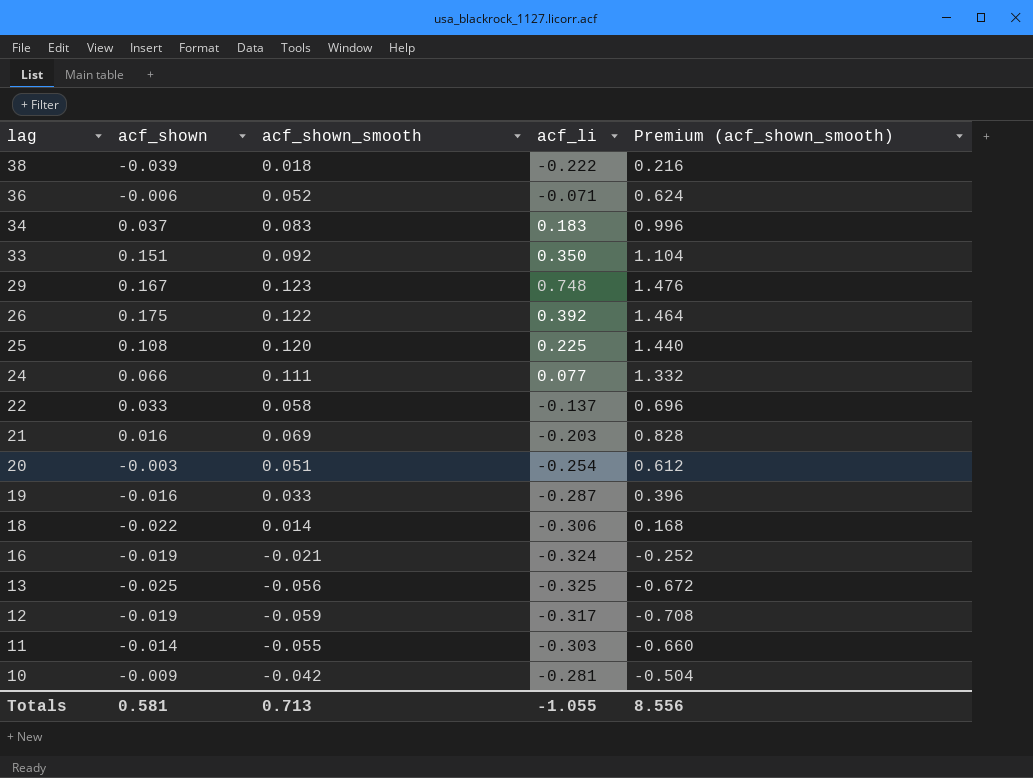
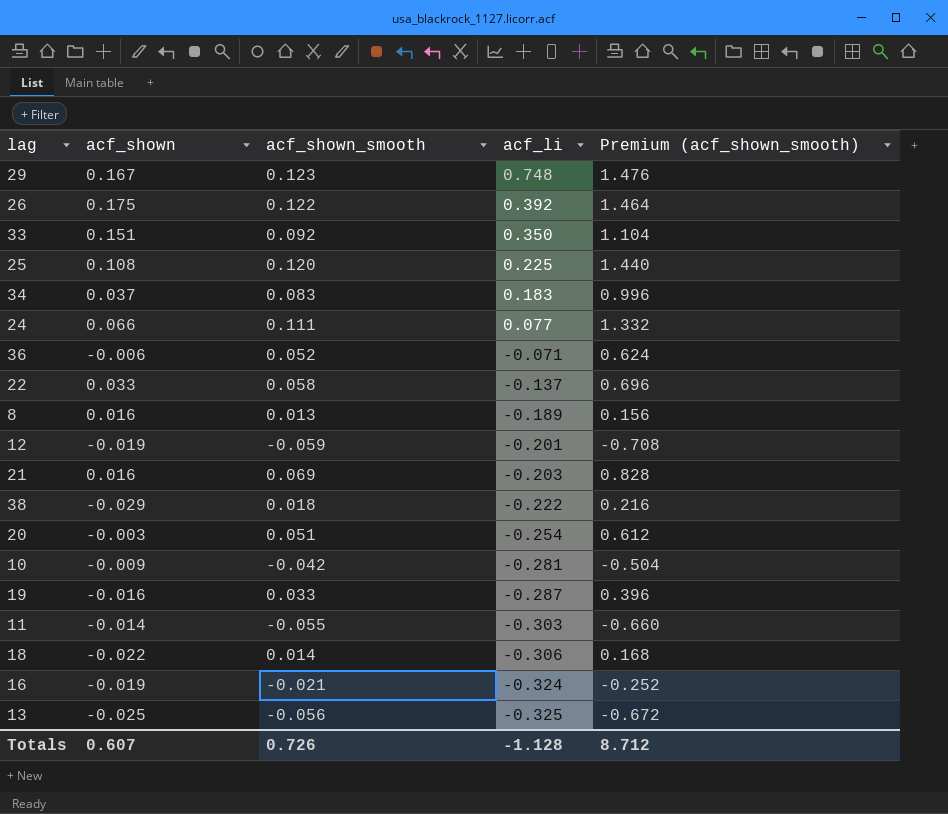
row order: lag descending -> acf_li descending
row 8: none -> 0.016 | 0.013 | -0.189 | 0.156
12 | acf_li: -0.317 -> -0.201
38 | acf_shown: -0.039 -> -0.029
Totals | acf_shown: 0.581 -> 0.607
Totals | acf_shown_smooth: 0.713 -> 0.726
Totals | acf_li: -1.055 -> -1.128
Totals | Premium (acf_shown_smooth): 8.556 -> 8.712

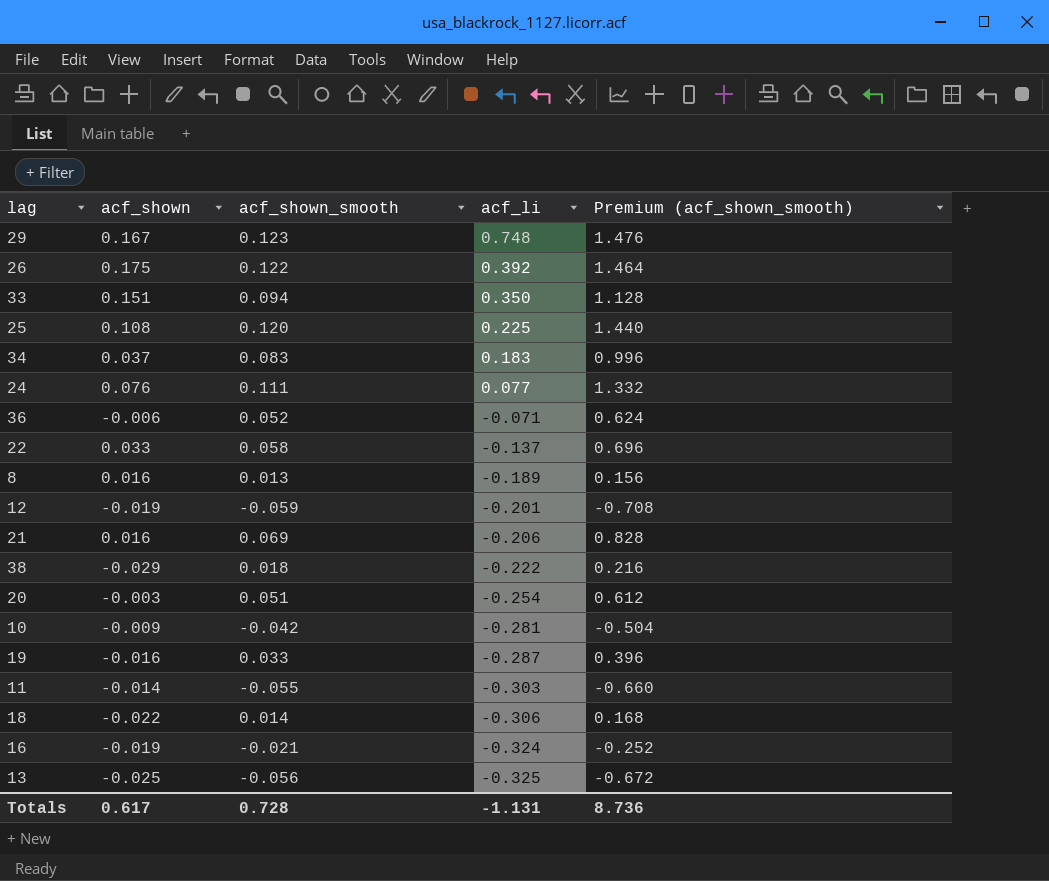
33 | acf_shown_smooth: 0.092 -> 0.094
33 | Premium (acf_shown_smooth): 1.104 -> 1.128
24 | acf_shown: 0.066 -> 0.076
21 | acf_li: -0.203 -> -0.206
Totals | acf_shown: 0.607 -> 0.617
Totals | acf_shown_smooth: 0.726 -> 0.728
Totals | acf_li: -1.128 -> -1.131
Totals | Premium (acf_shown_smooth): 8.712 -> 8.736

